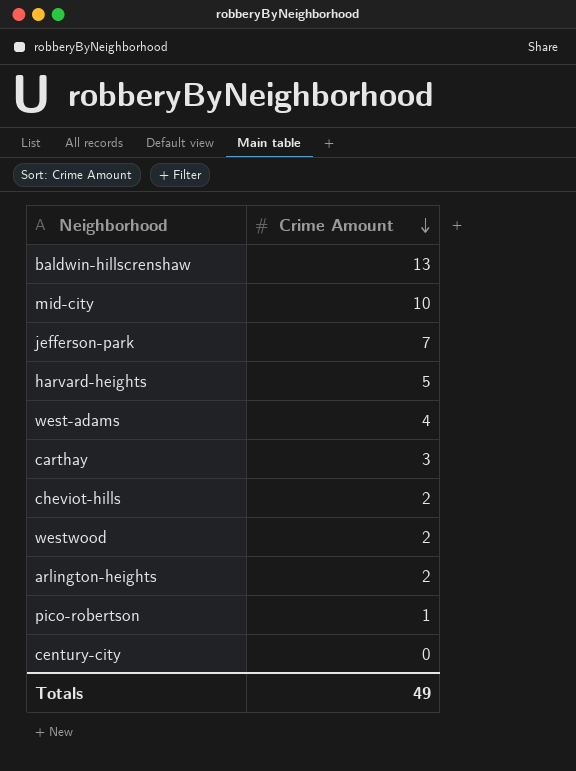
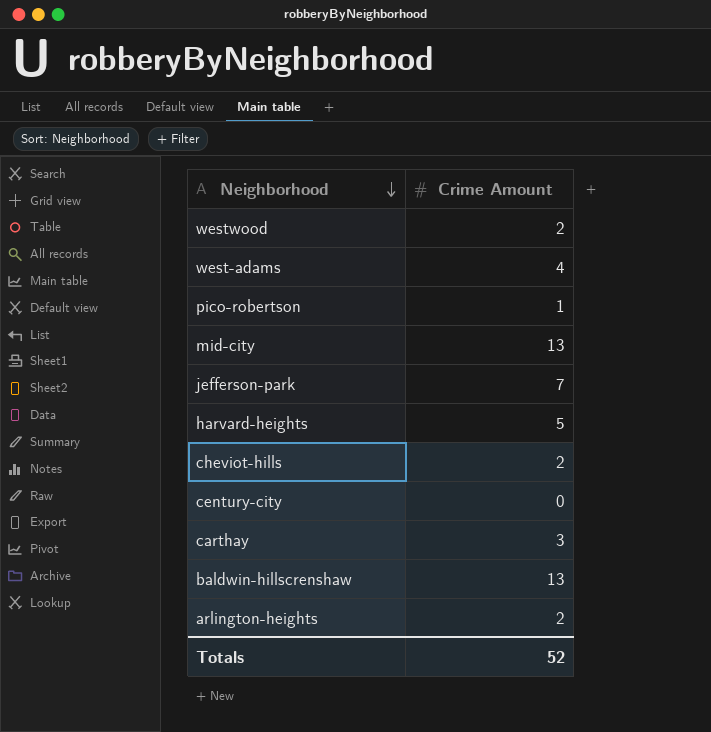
row order: Crime Amount descending -> Neighborhood descending
mid-city | Crime Amount: 10 -> 13
Totals | Crime Amount: 49 -> 52

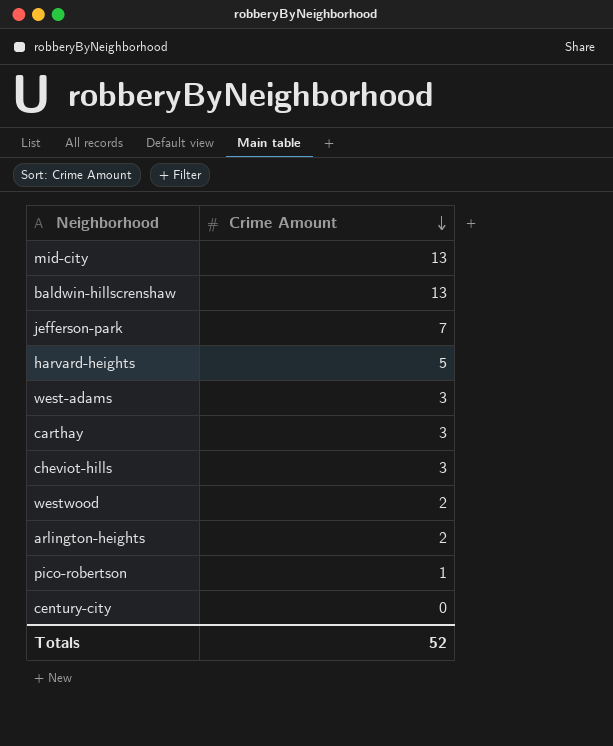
row order: Neighborhood descending -> Crime Amount descending
west-adams | Crime Amount: 4 -> 3
cheviot-hills | Crime Amount: 2 -> 3

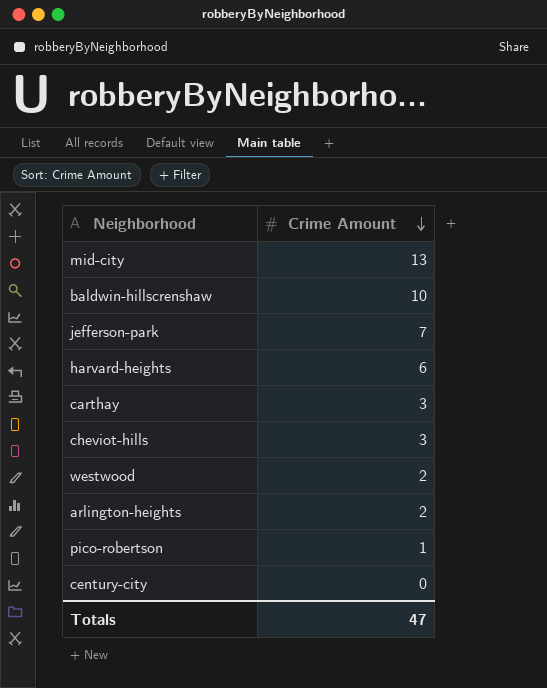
row west-adams: 3 -> none
baldwin-hillscrenshaw | Crime Amount: 13 -> 10
harvard-heights | Crime Amount: 5 -> 6
Totals | Crime Amount: 52 -> 47

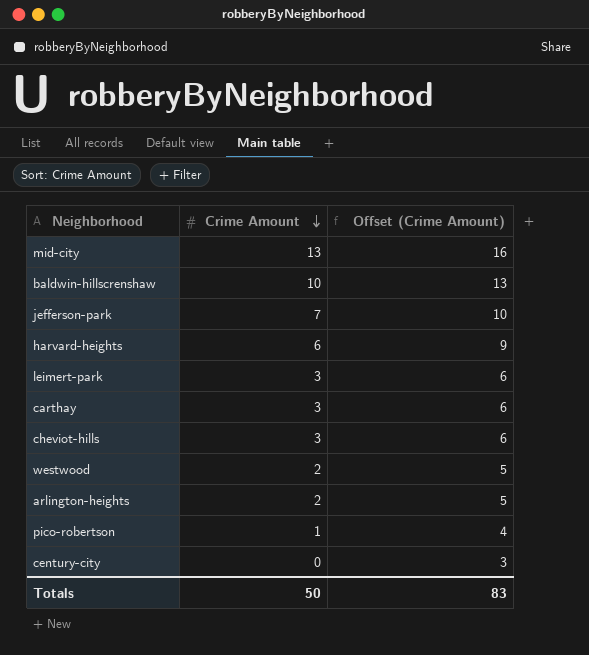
column Offset (Crime Amount) | formula: none -> [Crime Amount] + 3
row leimert-park: none -> 3 | 6
Totals | Crime Amount: 47 -> 50

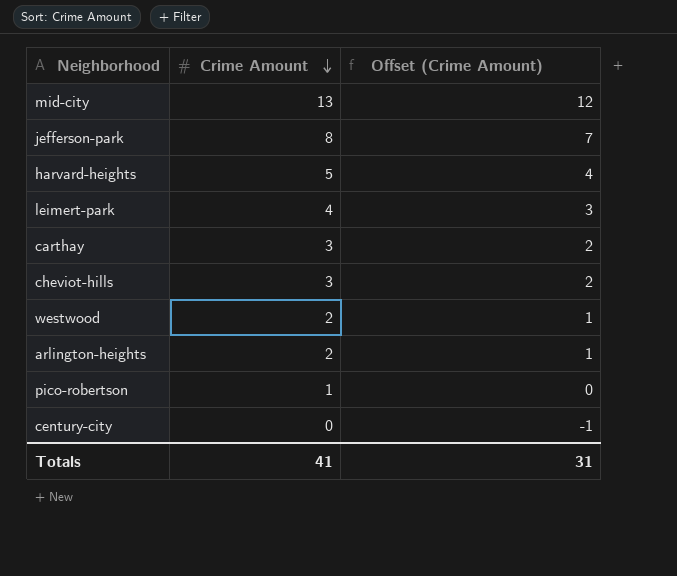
column Offset (Crime Amount) | formula: [Crime Amount] + 3 -> [Crime Amount] - 1
row baldwin-hillscrenshaw: 10 | 13 -> none
jefferson-park | Crime Amount: 7 -> 8
harvard-heights | Crime Amount: 6 -> 5
leimert-park | Crime Amount: 3 -> 4
Totals | Crime Amount: 50 -> 41
Totals | Offset (Crime Amount): 83 -> 31

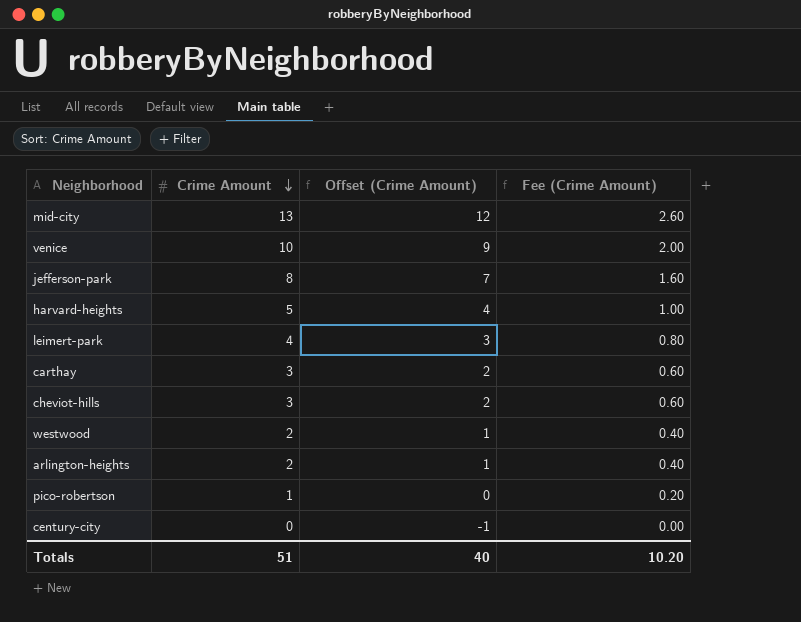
column Fee (Crime Amount) | formula: none -> [Crime Amount] * 0.2
row venice: none -> 10 | 9 | 2.00
Totals | Crime Amount: 41 -> 51
Totals | Offset (Crime Amount): 31 -> 40

